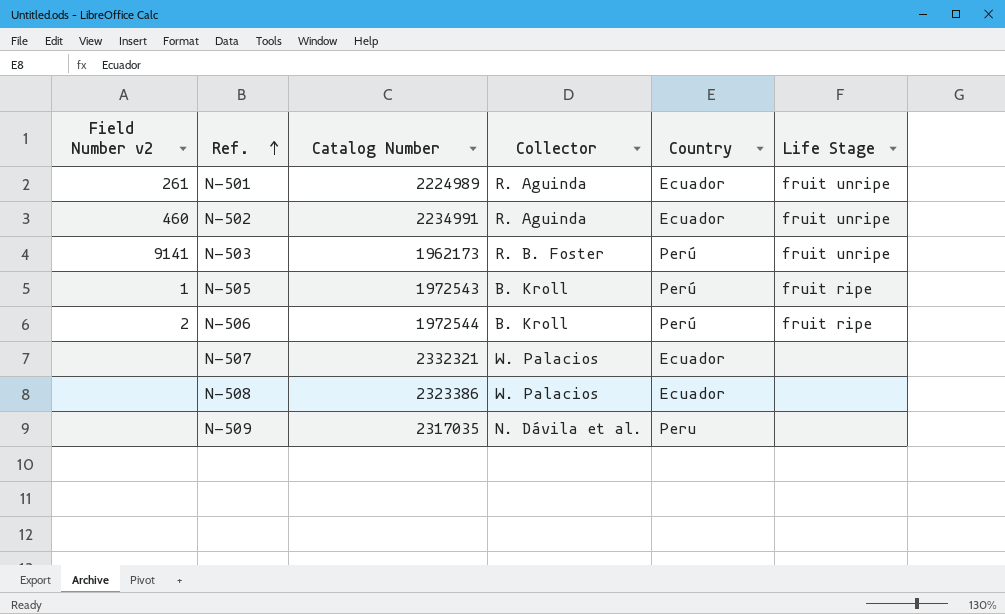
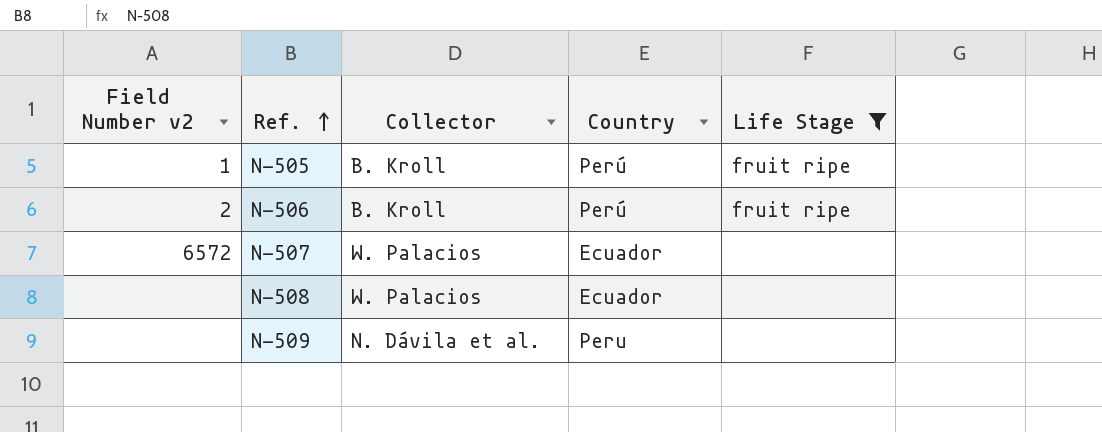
filter: none -> Life Stage != fruit unripe
column Catalog Number | position: 3 -> none
N-507 | Field Number v2: none -> 6572

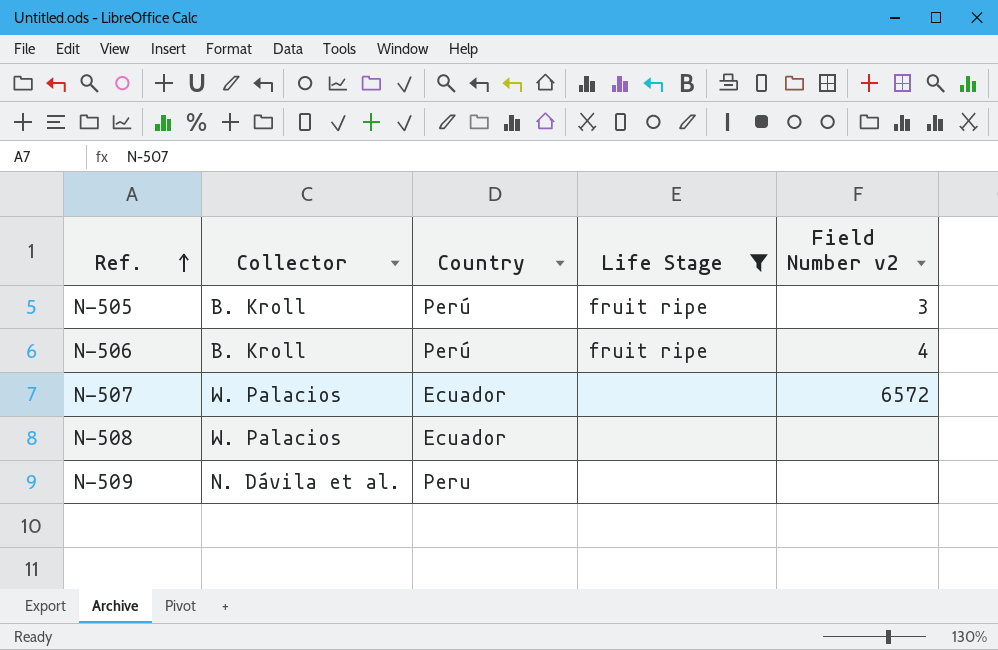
column Field Number v2 | position: 1 -> 5
N-505 | Field Number v2: 1 -> 3
N-506 | Field Number v2: 2 -> 4

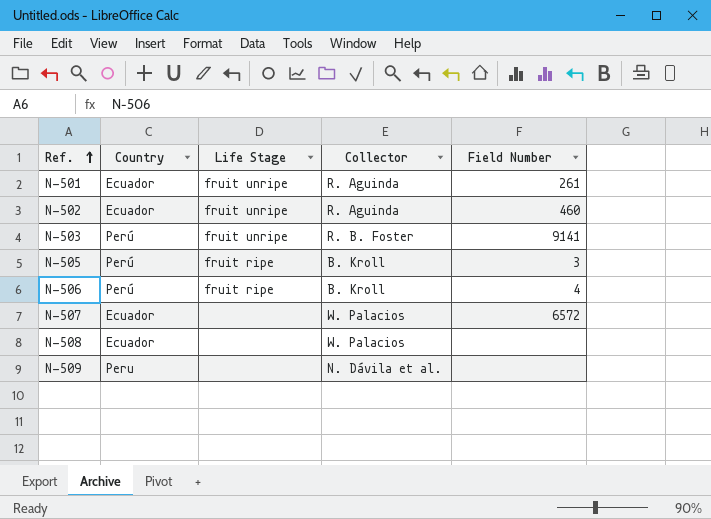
filter: Life Stage != fruit unripe -> none
column Collector | position: 2 -> 4
column name: Field Number v2 -> Field Number

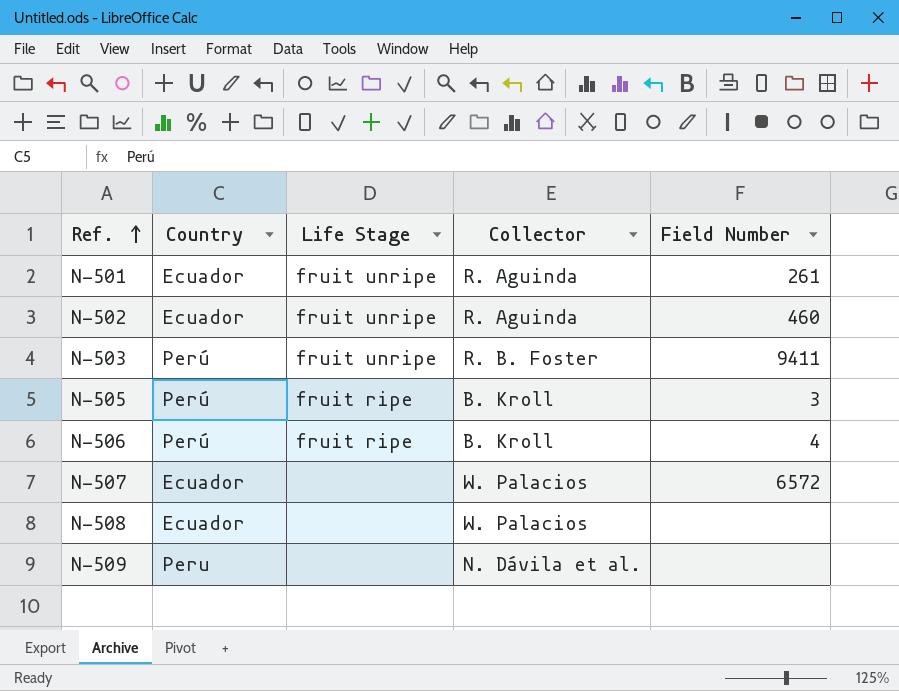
N-503 | Field Number: 9141 -> 9411

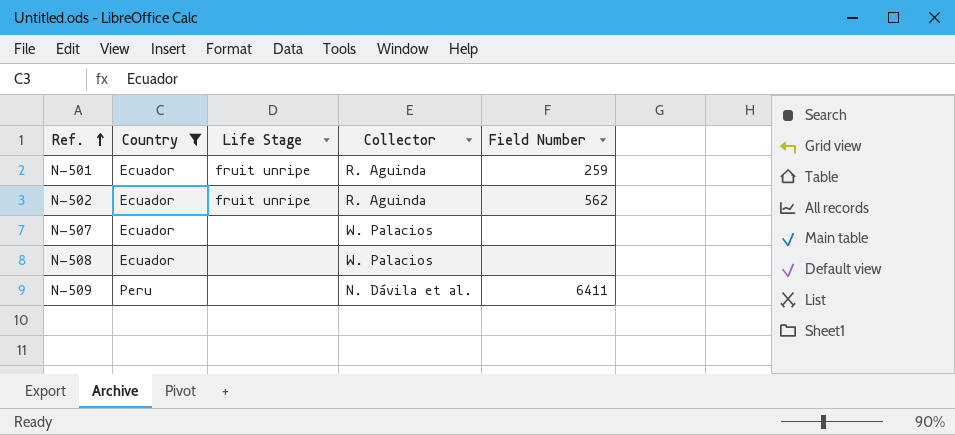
filter: none -> Country != Perú
N-501 | Field Number: 261 -> 259
N-502 | Field Number: 460 -> 562
N-507 | Field Number: 6572 -> none
N-509 | Field Number: none -> 6411

